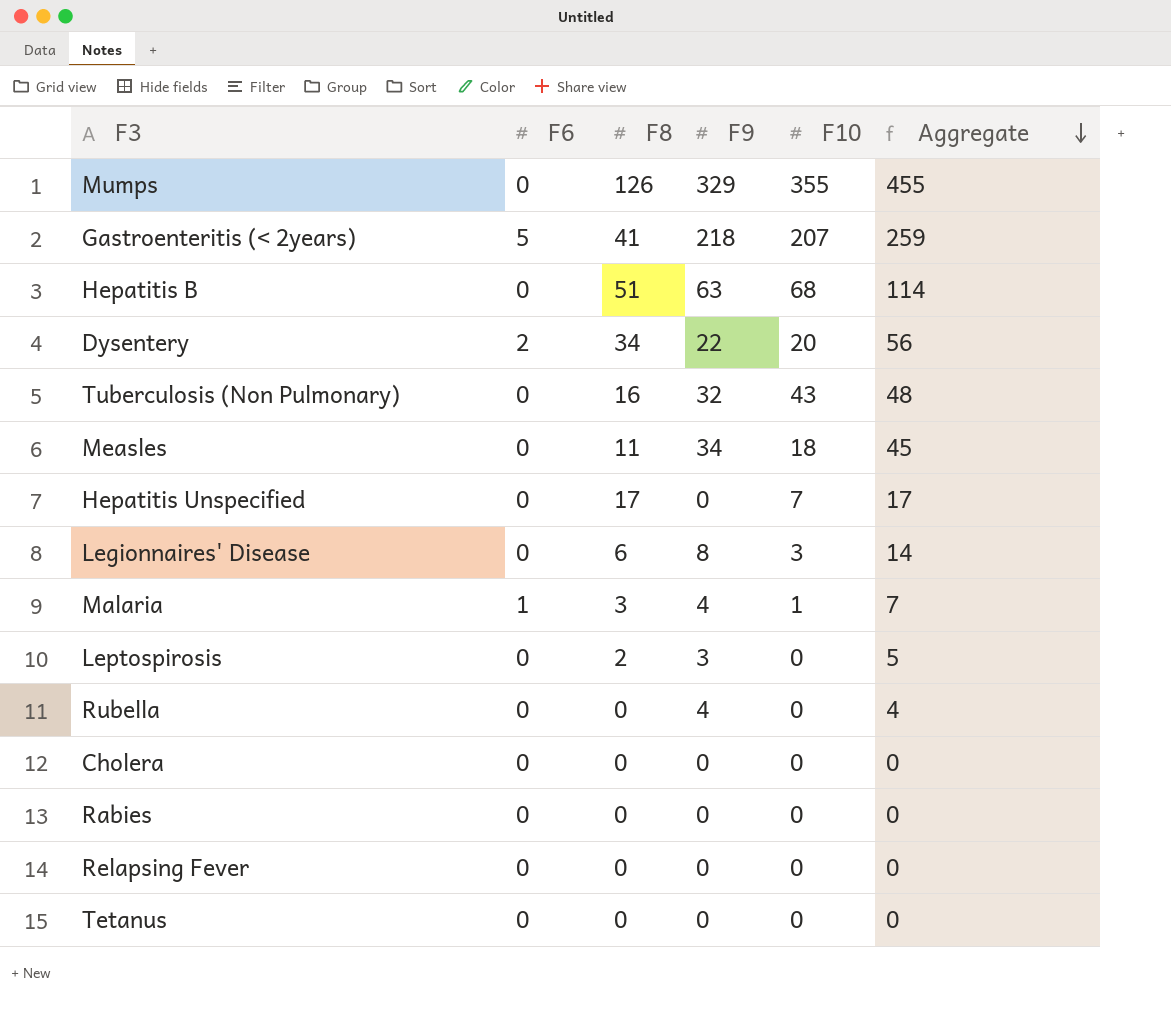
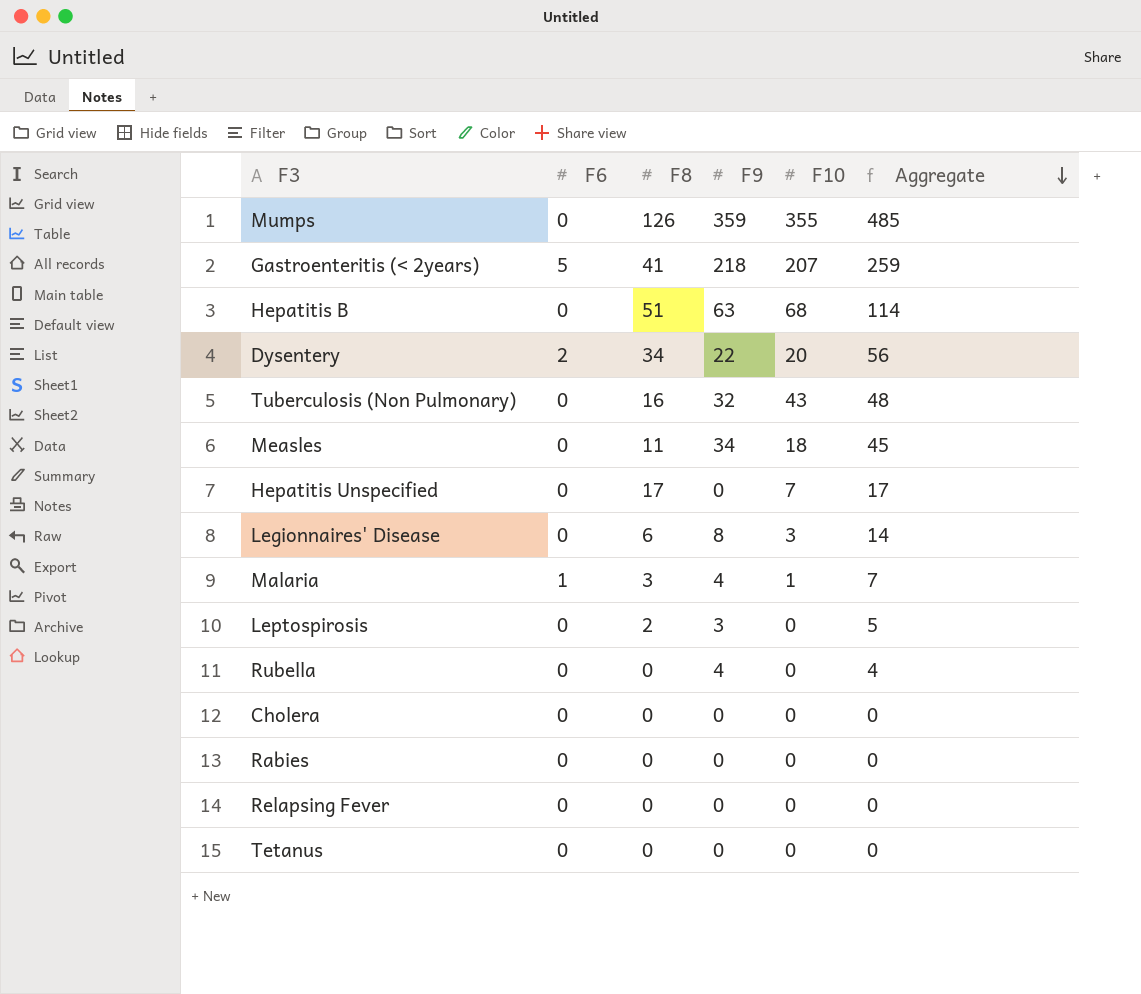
Mumps | F9: 329 -> 359
Mumps | Aggregate: 455 -> 485

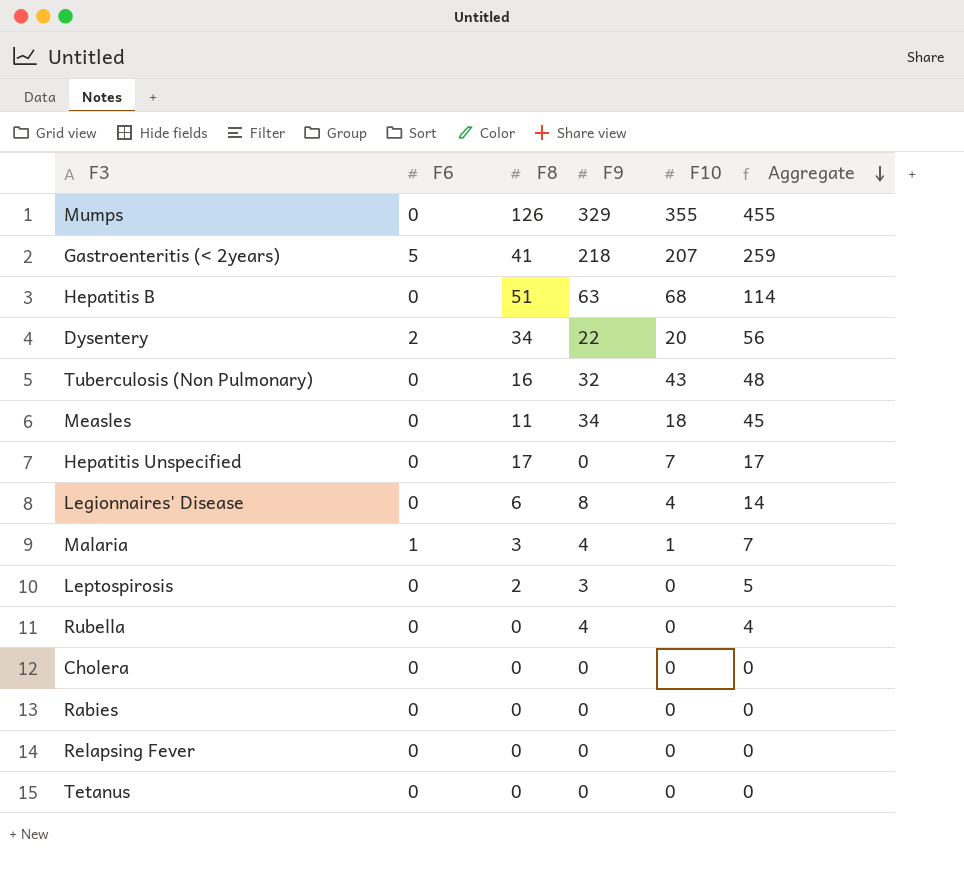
Mumps | F9: 359 -> 329
Mumps | Aggregate: 485 -> 455
Legionnaires' Disease | F10: 3 -> 4

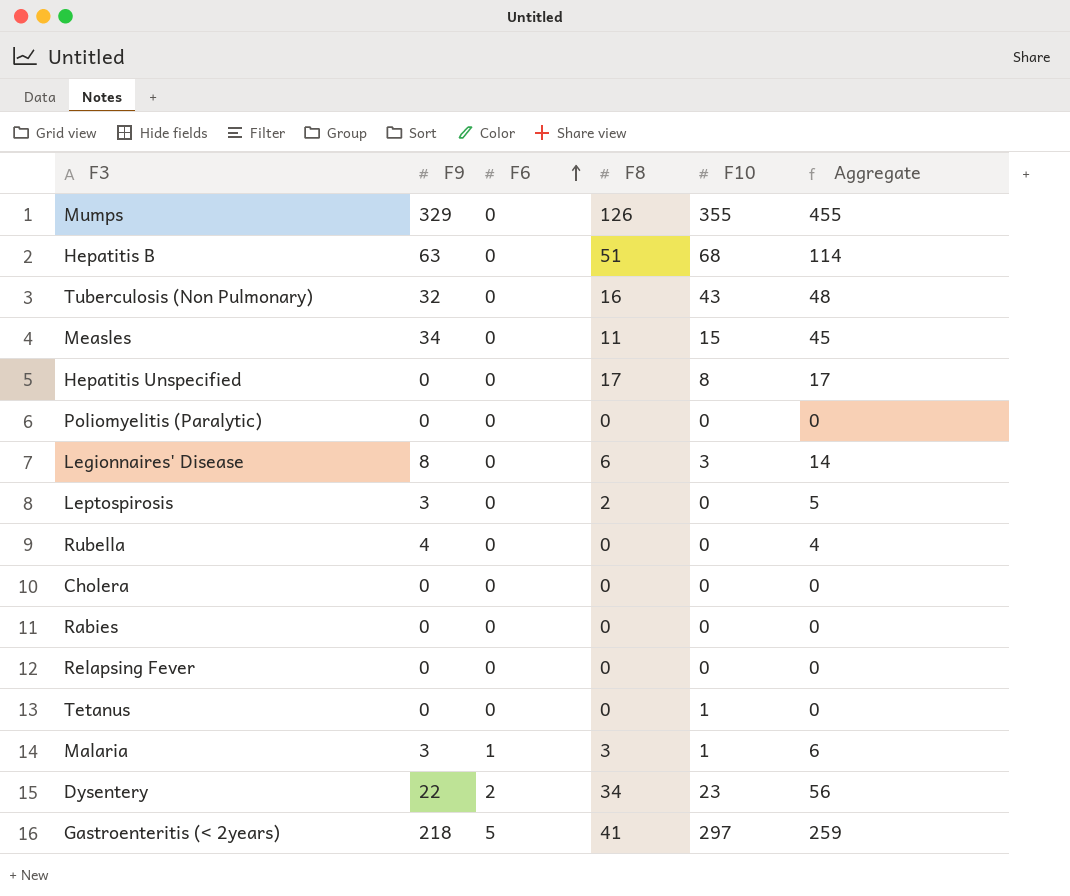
row order: Aggregate descending -> F6 ascending
column F9 | position: 4 -> 2
Measles | F10: 18 -> 15
Hepatitis Unspecified | F10: 7 -> 8
row Poliomyelitis (Paralytic): none -> 0 | 0 | 0 | 0 | 0
Legionnaires' Disease | F10: 4 -> 3
Tetanus | F10: 0 -> 1
Malaria | F9: 4 -> 3
Malaria | Aggregate: 7 -> 6
Dysentery | F10: 20 -> 23
Gastroenteritis (< 2years) | F10: 207 -> 297

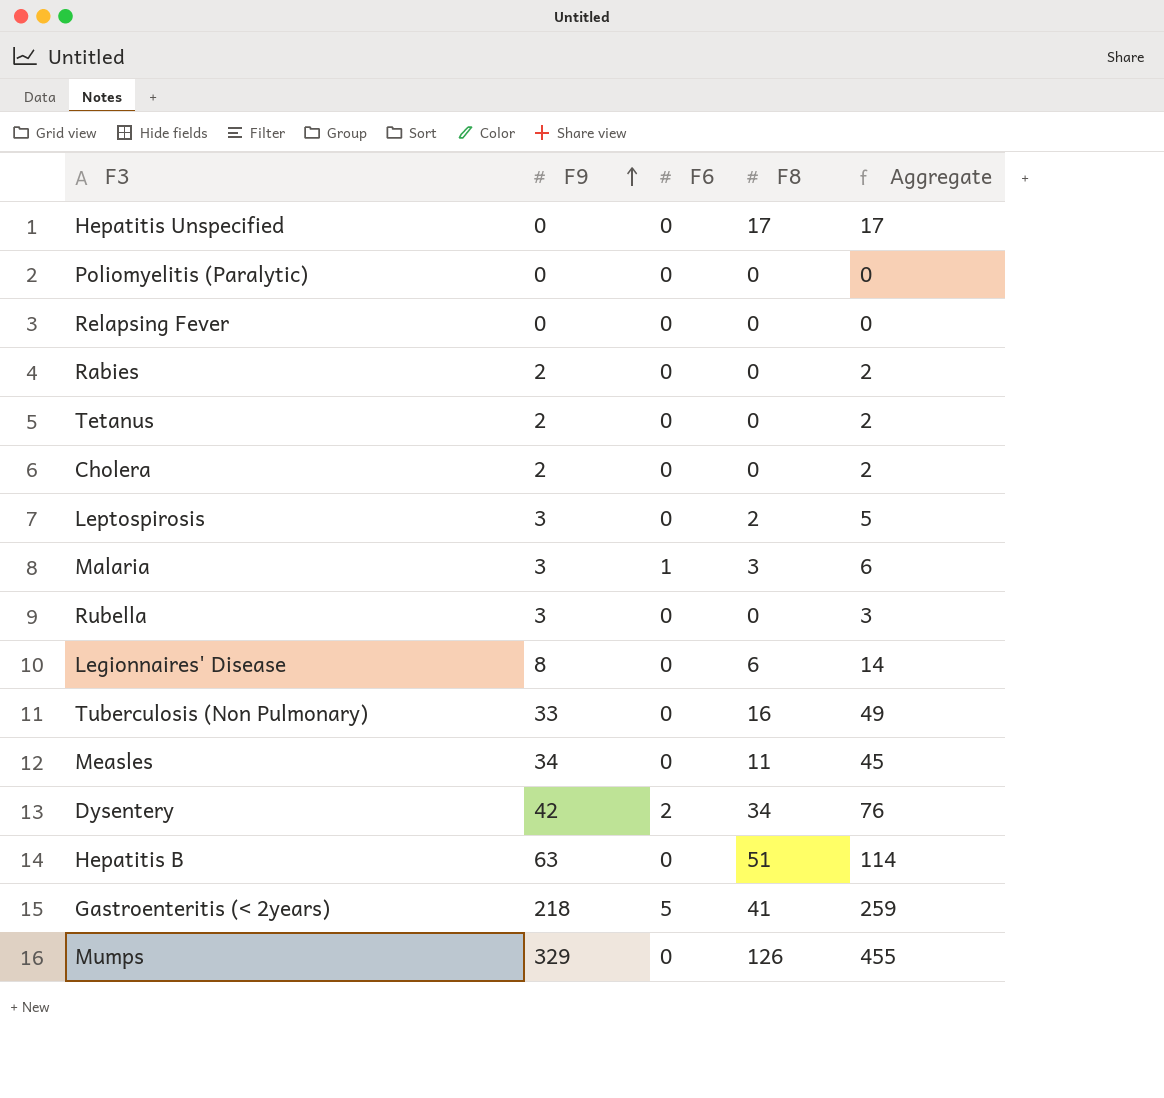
row order: F6 ascending -> F9 ascending
column F10 | position: 5 -> none
Rabies | F9: 0 -> 2
Rabies | Aggregate: 0 -> 2
Tetanus | F9: 0 -> 2
Tetanus | Aggregate: 0 -> 2
Cholera | F9: 0 -> 2
Cholera | Aggregate: 0 -> 2
Rubella | F9: 4 -> 3
Rubella | Aggregate: 4 -> 3
Tuberculosis (Non Pulmonary) | F9: 32 -> 33
Tuberculosis (Non Pulmonary) | Aggregate: 48 -> 49
Dysentery | F9: 22 -> 42
Dysentery | Aggregate: 56 -> 76

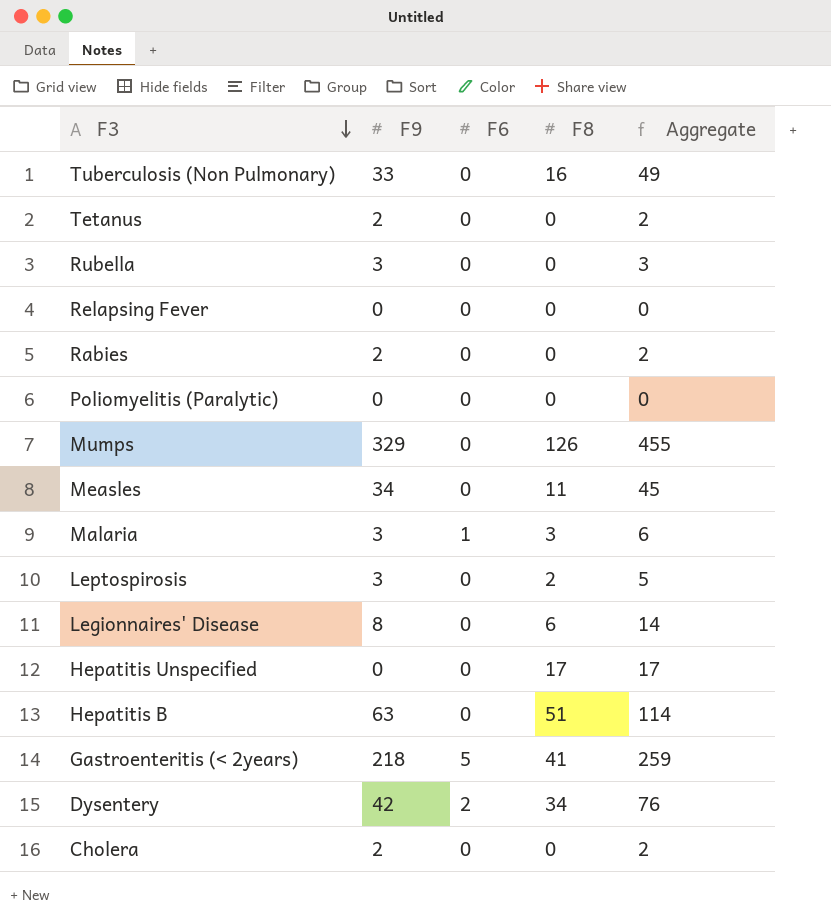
row order: F9 ascending -> F3 descending

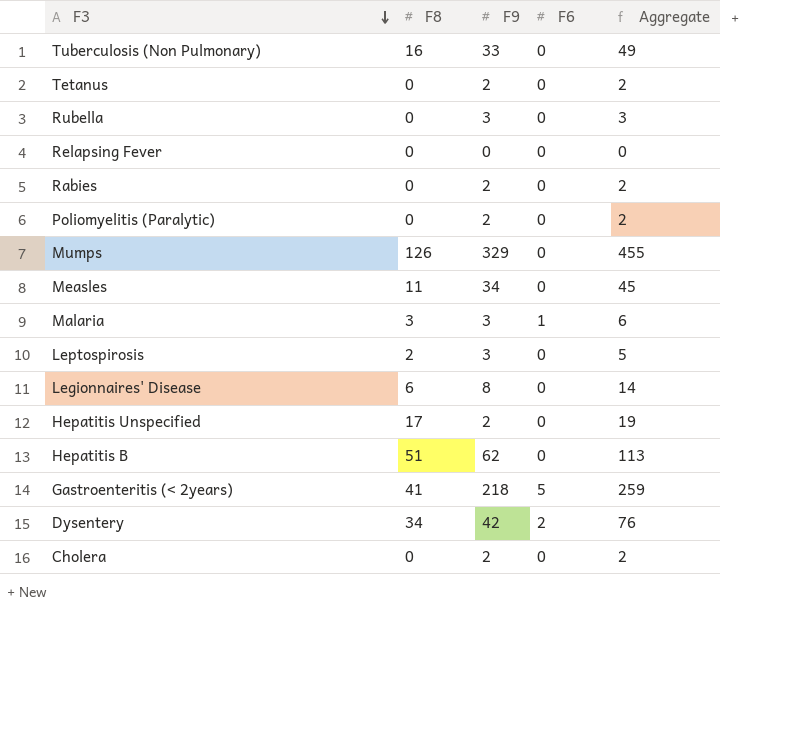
column F8 | position: 4 -> 2
Poliomyelitis (Paralytic) | F9: 0 -> 2
Poliomyelitis (Paralytic) | Aggregate: 0 -> 2
Hepatitis Unspecified | F9: 0 -> 2
Hepatitis Unspecified | Aggregate: 17 -> 19
Hepatitis B | F9: 63 -> 62
Hepatitis B | Aggregate: 114 -> 113

